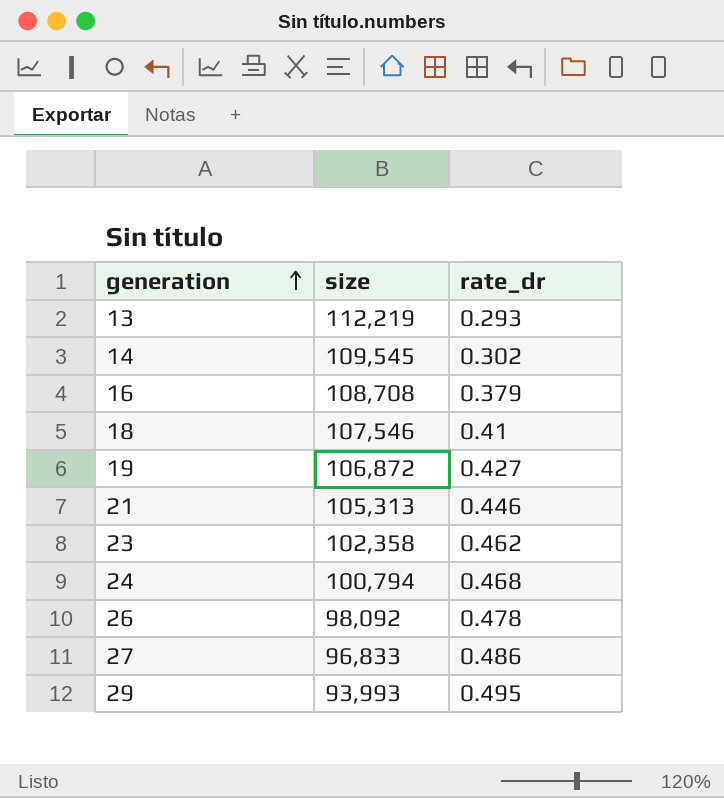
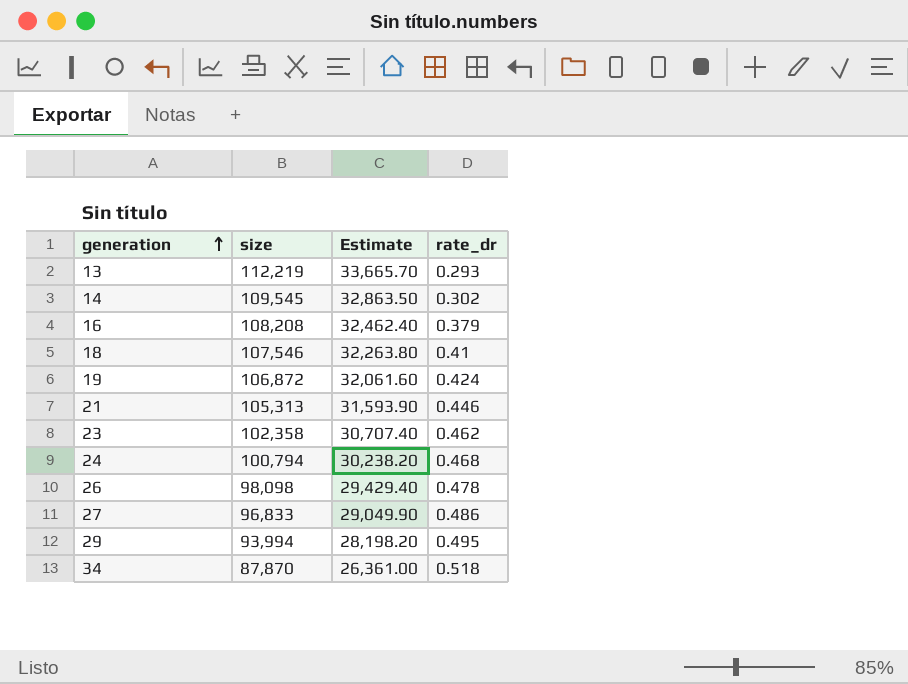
column Estimate | formula: none -> [size] * 0.3
16 | size: 108,708 -> 108,208
19 | rate_dr: 0.427 -> 0.424
26 | size: 98,092 -> 98,098
29 | size: 93,993 -> 93,994
row 34: none -> 87,870 | 26,361.00 | 0.518

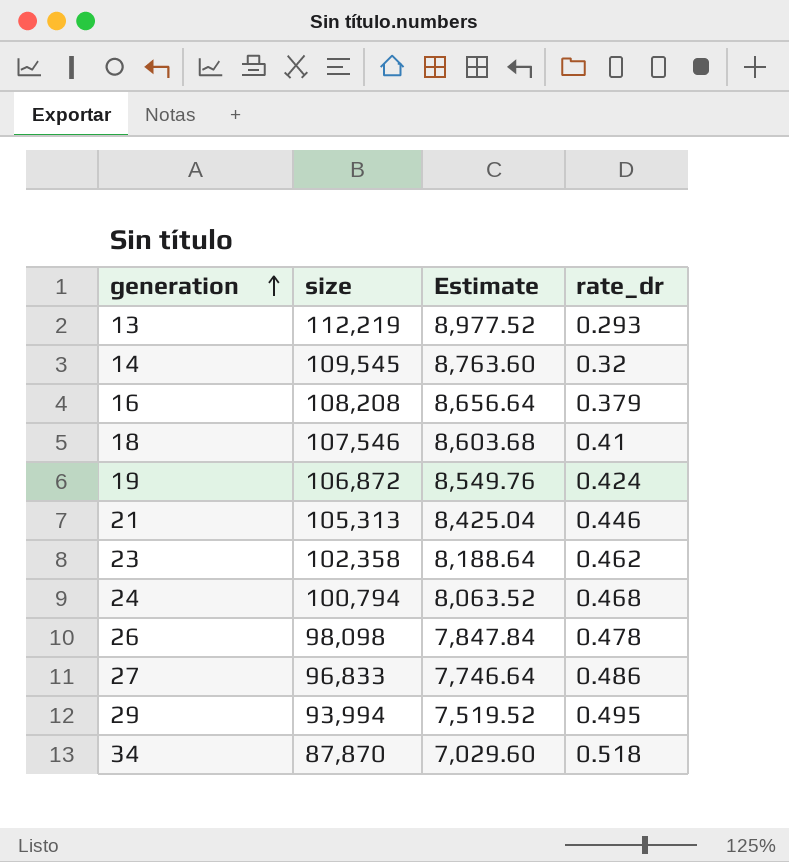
column Estimate | formula: [size] * 0.3 -> [size] * 0.08
14 | rate_dr: 0.302 -> 0.32

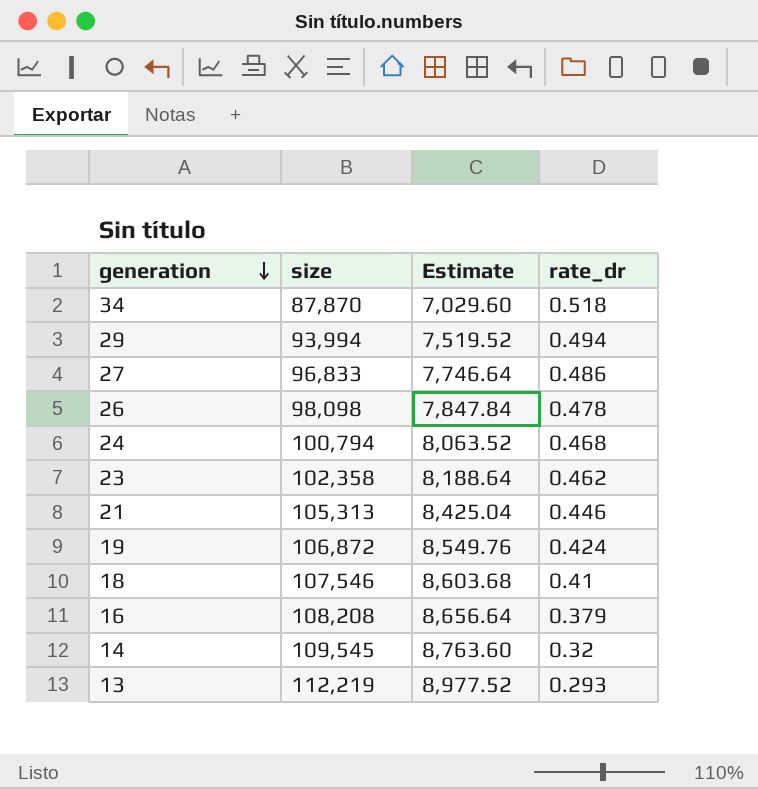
row order: generation ascending -> generation descending
29 | rate_dr: 0.495 -> 0.494

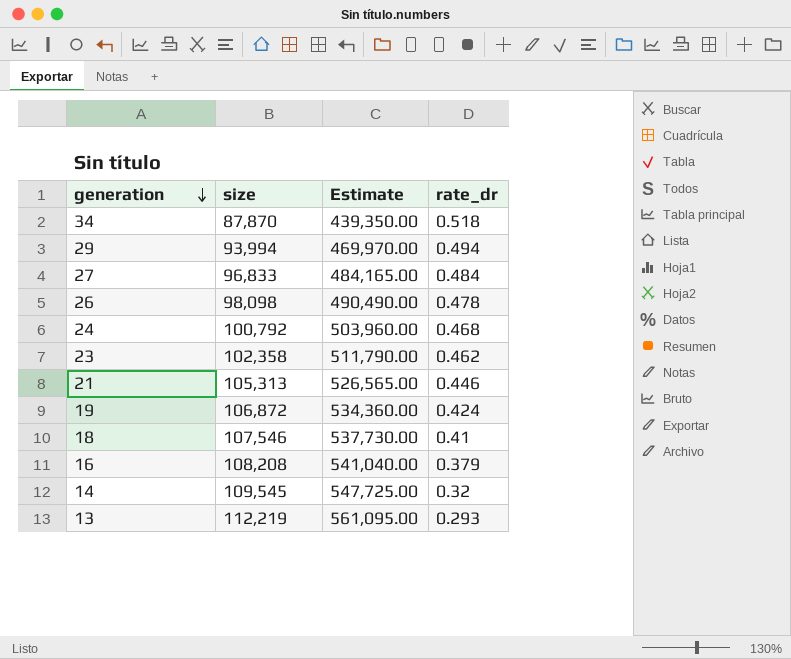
column Estimate | formula: [size] * 0.08 -> [size] * 5
27 | rate_dr: 0.486 -> 0.484
24 | size: 100,794 -> 100,792

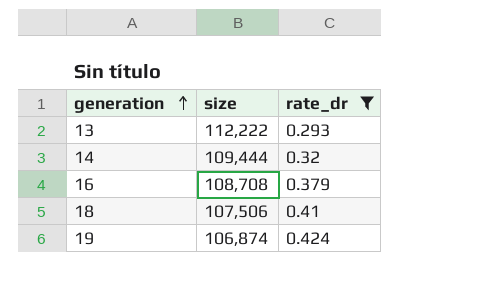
filter: none -> rate_dr <= 0.424
row order: generation descending -> generation ascending
column Estimate | formula: [size] * 5 -> none
13 | size: 112,219 -> 112,222
14 | size: 109,545 -> 109,444
16 | size: 108,208 -> 108,708
18 | size: 107,546 -> 107,506
19 | size: 106,872 -> 106,874

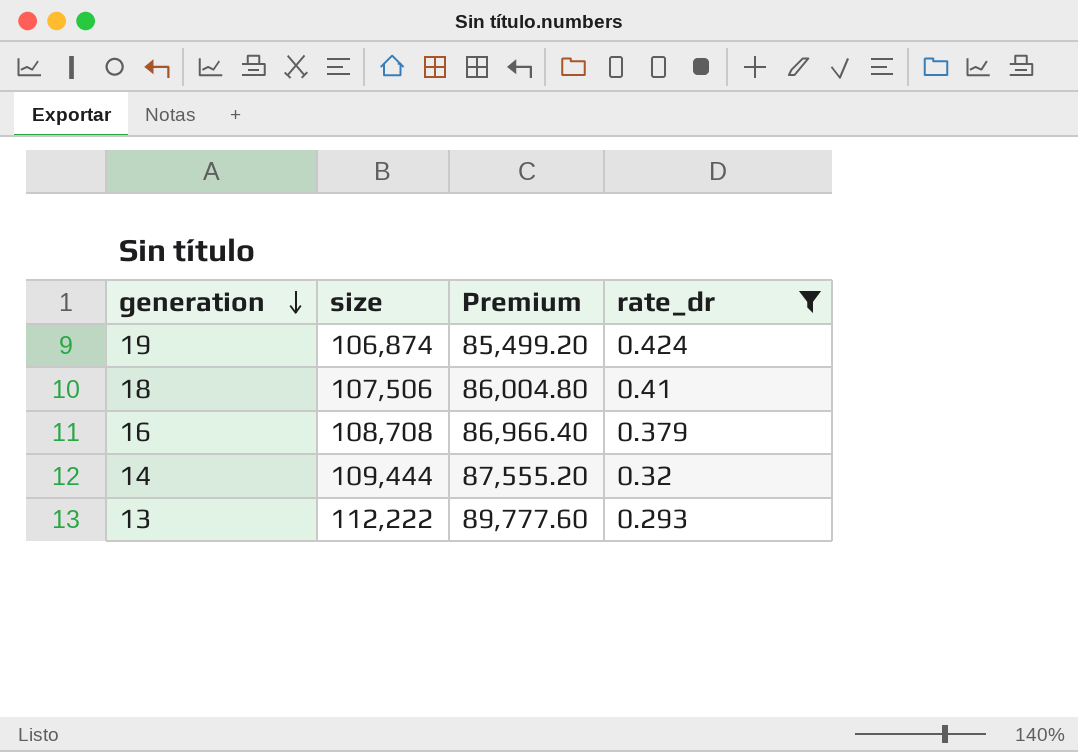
row order: generation ascending -> generation descending
column Premium | formula: none -> [size] * 0.8

